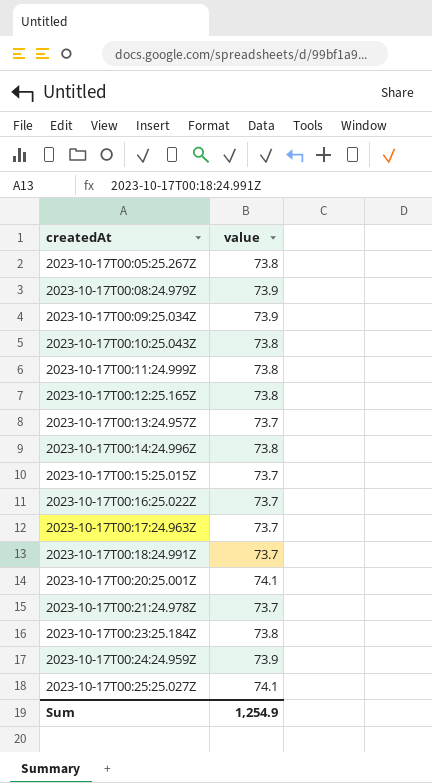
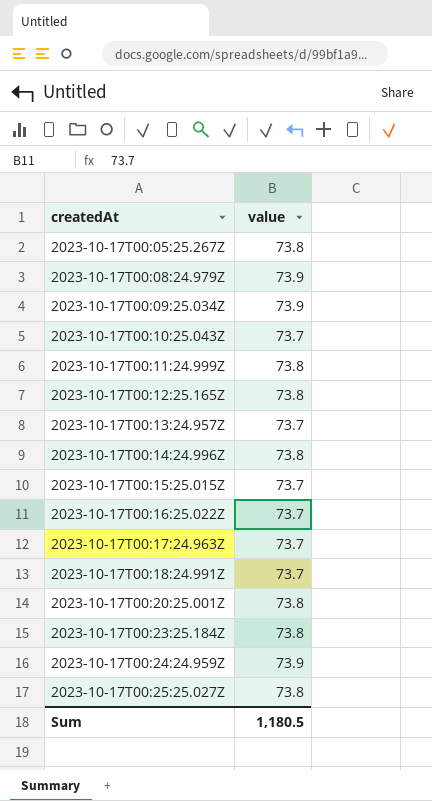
row 2023-10-17T00:21:24.978Z: 73.7 -> none
2023-10-17T00:10:25.043Z | value: 73.8 -> 73.7
2023-10-17T00:20:25.001Z | value: 74.1 -> 73.8
2023-10-17T00:25:25.027Z | value: 74.1 -> 73.8
Sum | value: 1,254.9 -> 1,180.5

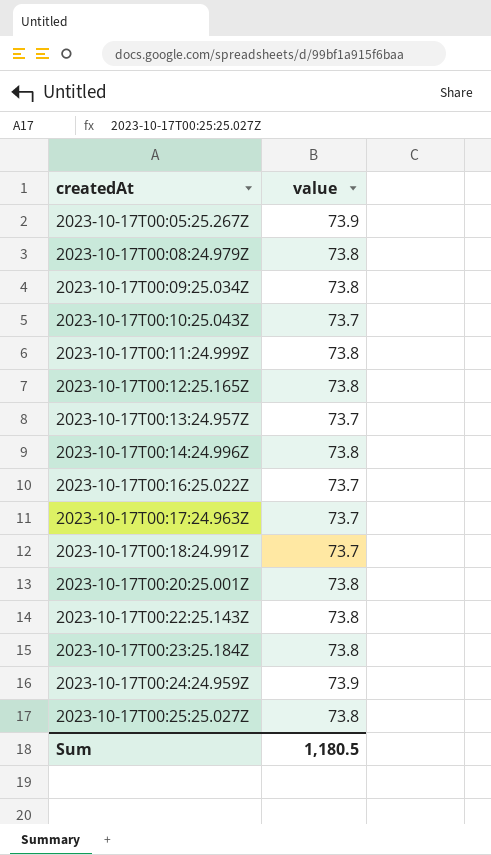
row 2023-10-17T00:15:25.015Z: 73.7 -> none
2023-10-17T00:05:25.267Z | value: 73.8 -> 73.9
2023-10-17T00:08:24.979Z | value: 73.9 -> 73.8
2023-10-17T00:09:25.034Z | value: 73.9 -> 73.8
row 2023-10-17T00:22:25.143Z: none -> 73.8

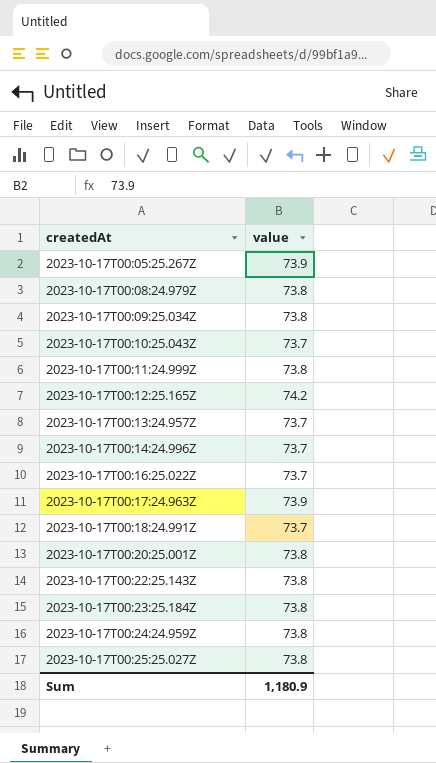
2023-10-17T00:12:25.165Z | value: 73.8 -> 74.2
2023-10-17T00:14:24.996Z | value: 73.8 -> 73.7
2023-10-17T00:17:24.963Z | value: 73.7 -> 73.9
2023-10-17T00:24:24.959Z | value: 73.9 -> 73.8
Sum | value: 1,180.5 -> 1,180.9

